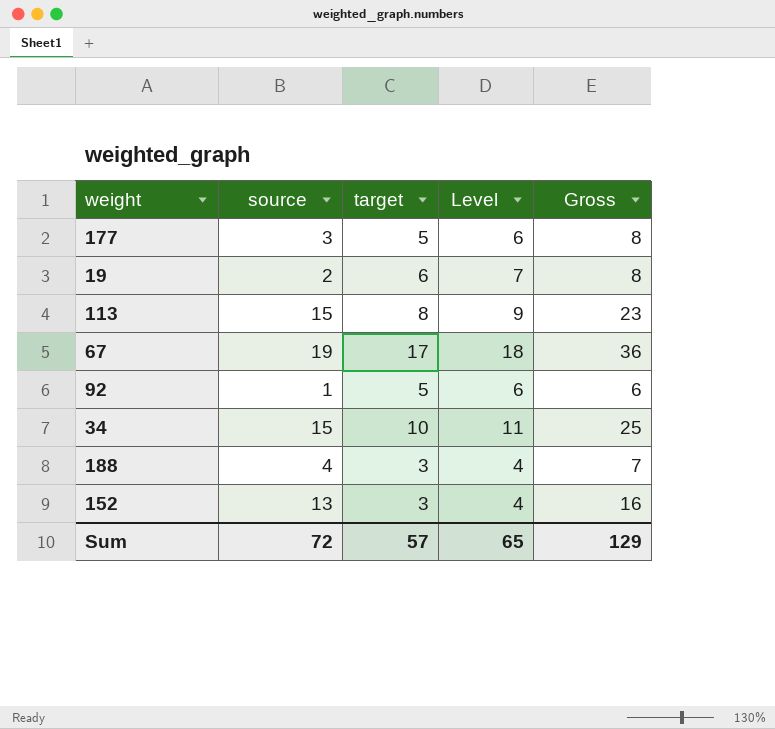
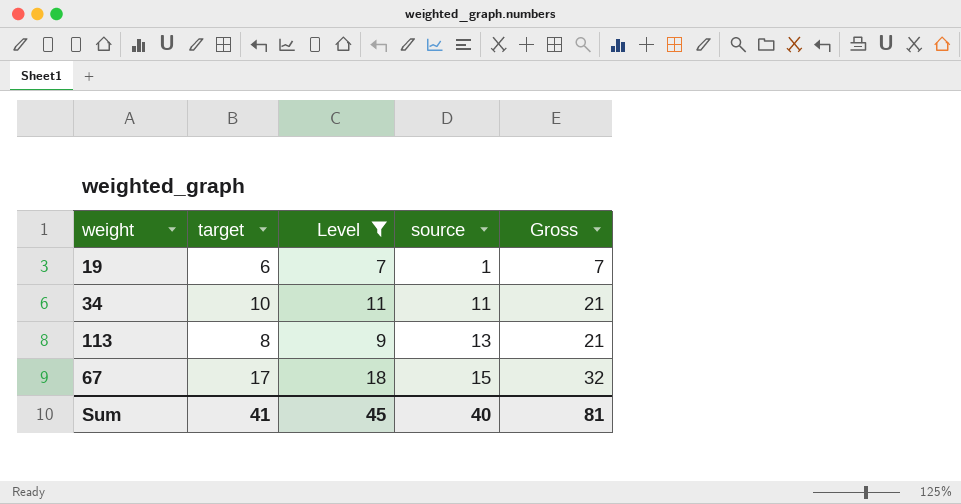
filter: none -> Level >= 7
row order: none -> source ascending
column source | position: 2 -> 4
19 | source: 2 -> 1
19 | Gross: 8 -> 7
34 | source: 15 -> 11
34 | Gross: 25 -> 21
113 | source: 15 -> 13
113 | Gross: 23 -> 21
67 | source: 19 -> 15
67 | Gross: 36 -> 32
Sum | target: 57 -> 41
Sum | Level: 65 -> 45
Sum | source: 72 -> 40
Sum | Gross: 129 -> 81

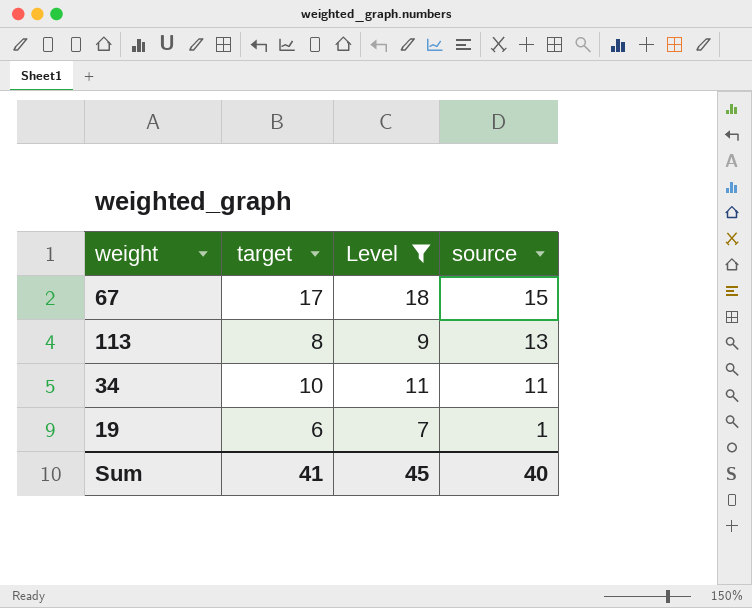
row order: source ascending -> source descending
column Gross | formula: [target] + [source] -> none

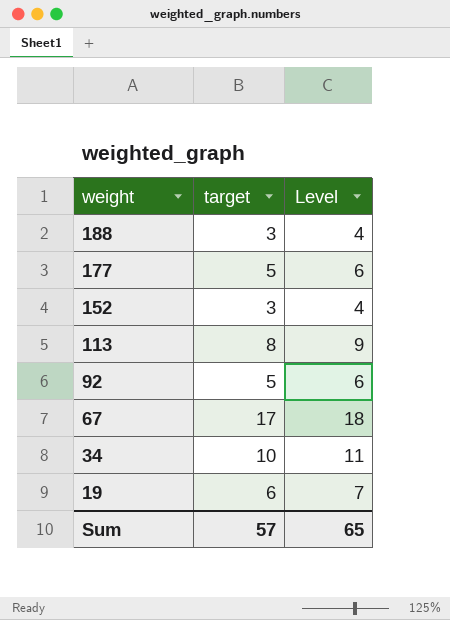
filter: Level >= 7 -> none
row order: source descending -> weight descending
column source | position: 4 -> none
Sum | target: 41 -> 57
Sum | Level: 45 -> 65

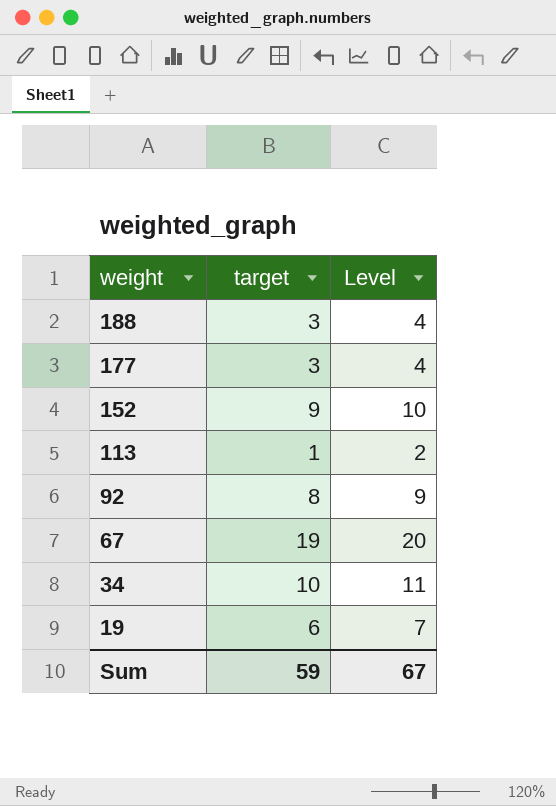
177 | target: 5 -> 3
177 | Level: 6 -> 4
152 | target: 3 -> 9
152 | Level: 4 -> 10
113 | target: 8 -> 1
113 | Level: 9 -> 2
92 | target: 5 -> 8
92 | Level: 6 -> 9
67 | target: 17 -> 19
67 | Level: 18 -> 20
Sum | target: 57 -> 59
Sum | Level: 65 -> 67

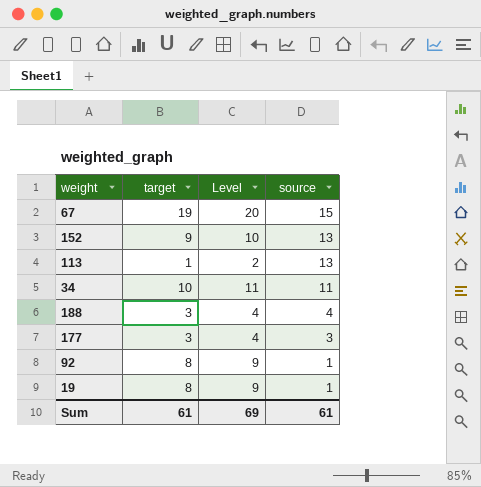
row order: weight descending -> source descending
column source | position: none -> 4
19 | target: 6 -> 8
19 | Level: 7 -> 9
Sum | target: 59 -> 61
Sum | Level: 67 -> 69

